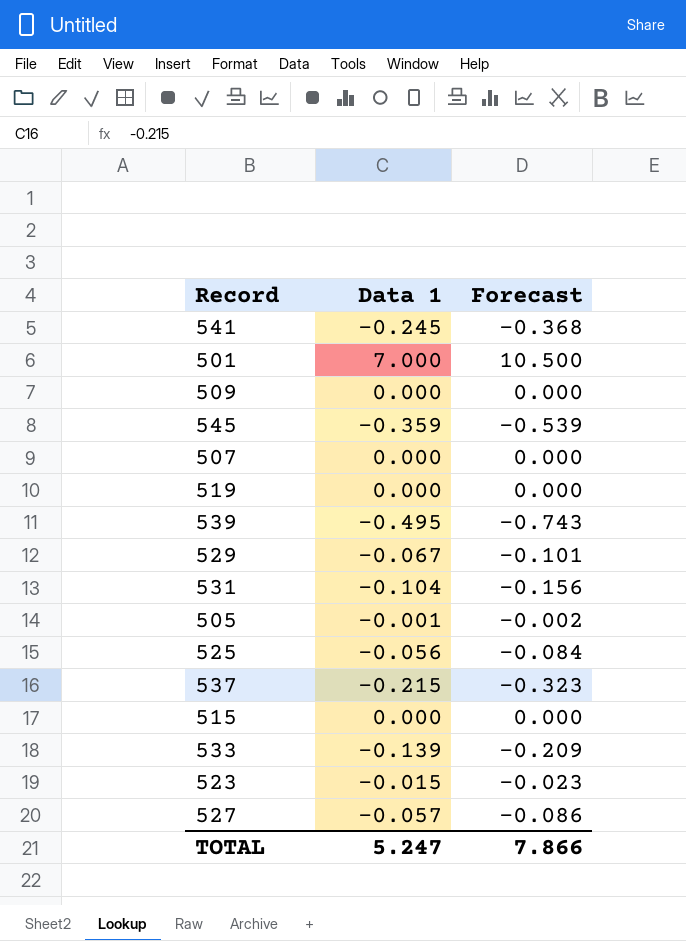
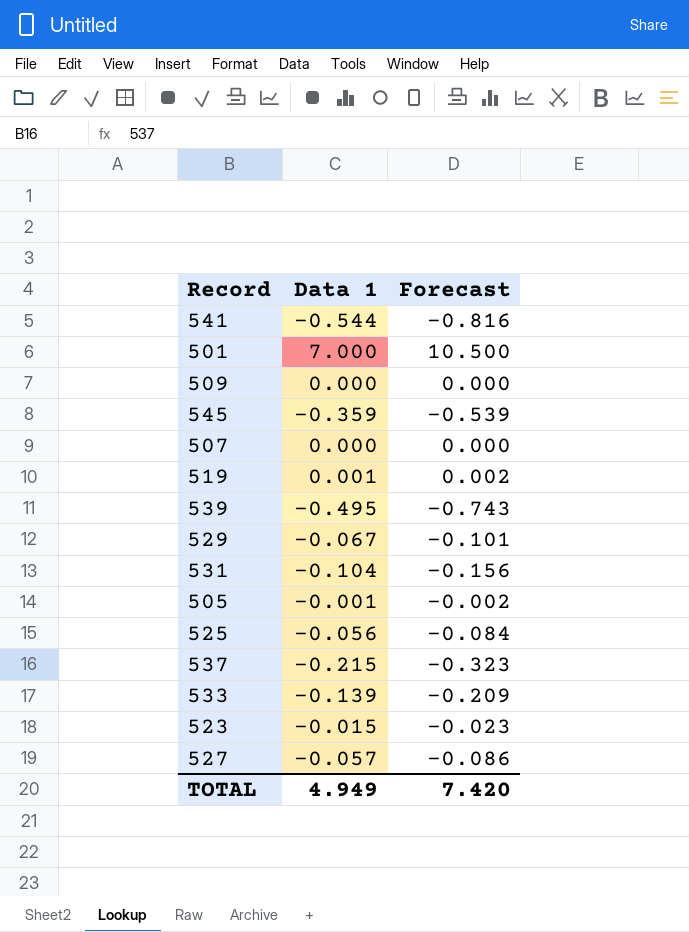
row 515: 0.000 | 0.000 -> none
541 | Data 1: -0.245 -> -0.544
541 | Forecast: -0.368 -> -0.816
519 | Data 1: 0.000 -> 0.001
519 | Forecast: 0.000 -> 0.002
TOTAL | Data 1: 5.247 -> 4.949
TOTAL | Forecast: 7.866 -> 7.420

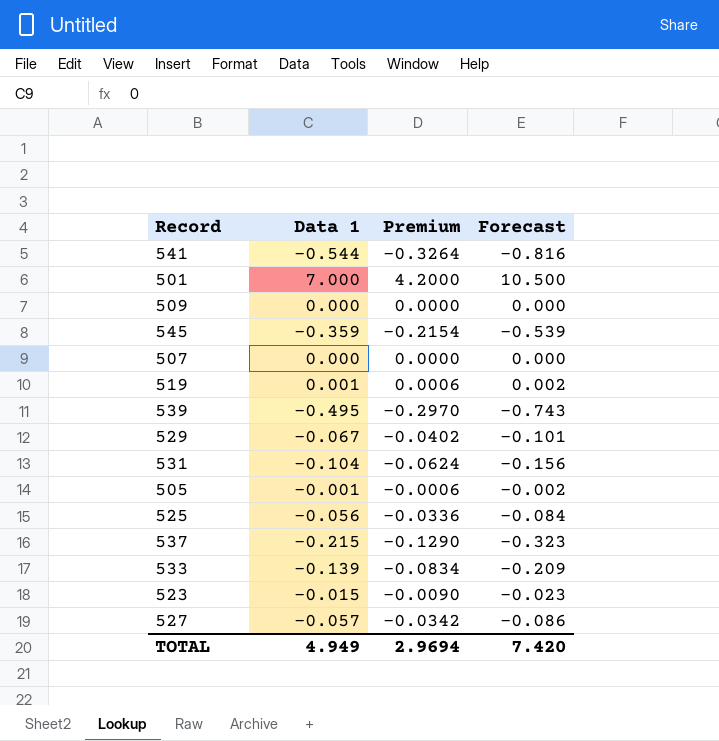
column Premium | formula: none -> [Data 1] * 0.6

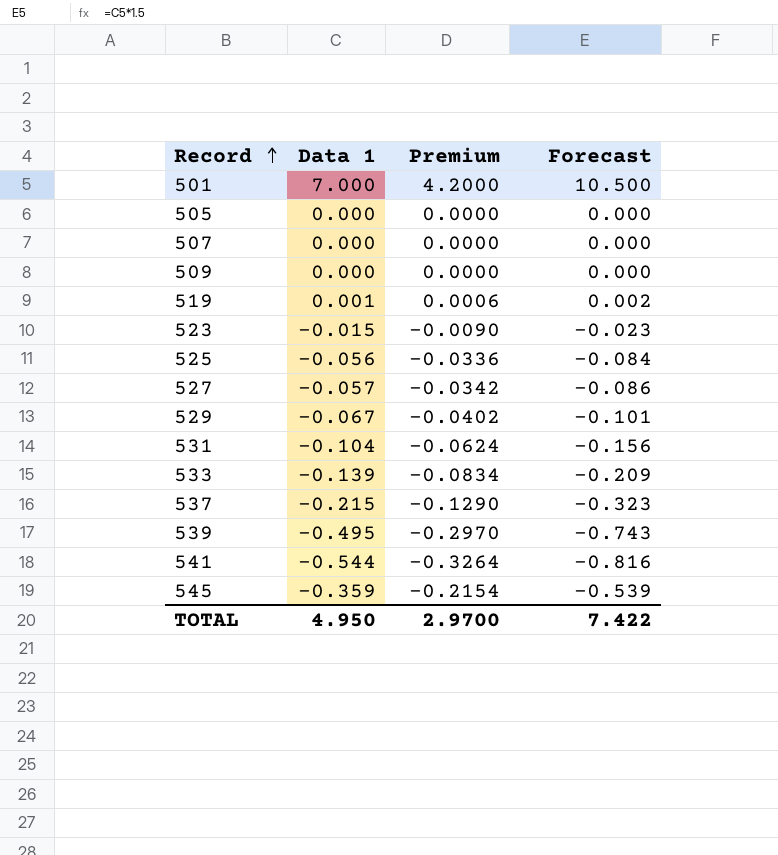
row order: none -> Record ascending
505 | Data 1: -0.001 -> 0.000
505 | Premium: -0.0006 -> 0.0000
505 | Forecast: -0.002 -> 0.000
TOTAL | Data 1: 4.949 -> 4.950
TOTAL | Premium: 2.9694 -> 2.9700
TOTAL | Forecast: 7.420 -> 7.422

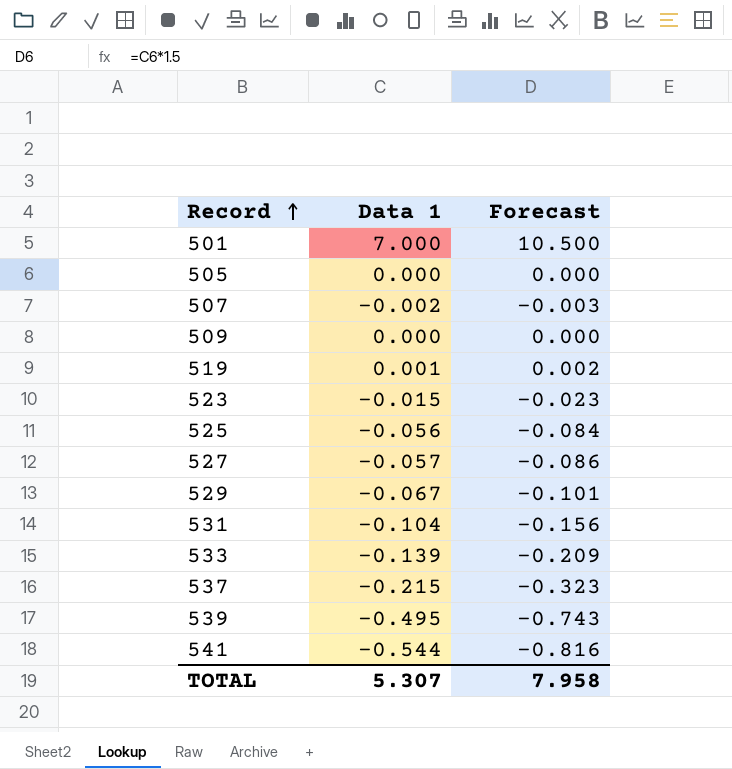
column Premium | formula: [Data 1] * 0.6 -> none
row 545: -0.359 | -0.2154 | -0.539 -> none
507 | Data 1: 0.000 -> -0.002
507 | Forecast: 0.000 -> -0.003
TOTAL | Data 1: 4.950 -> 5.307
TOTAL | Forecast: 7.422 -> 7.958

